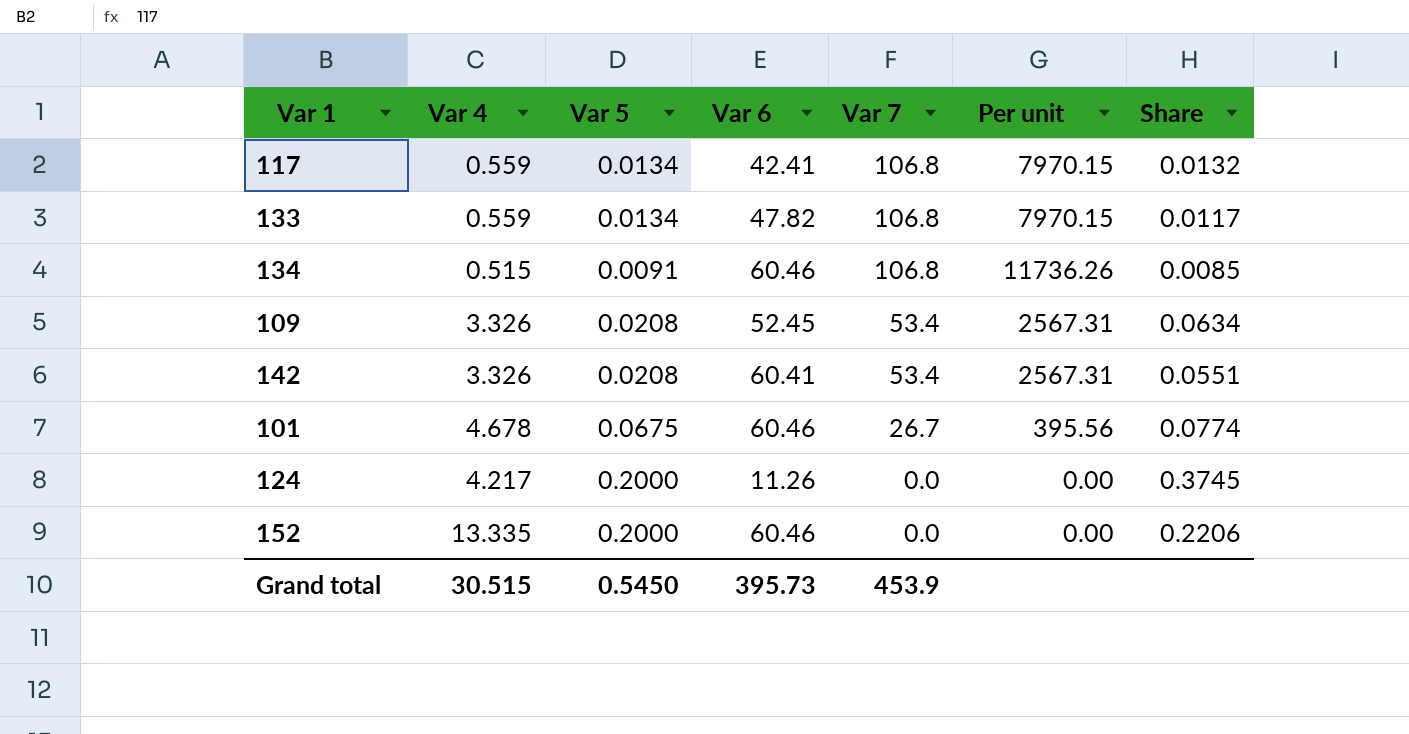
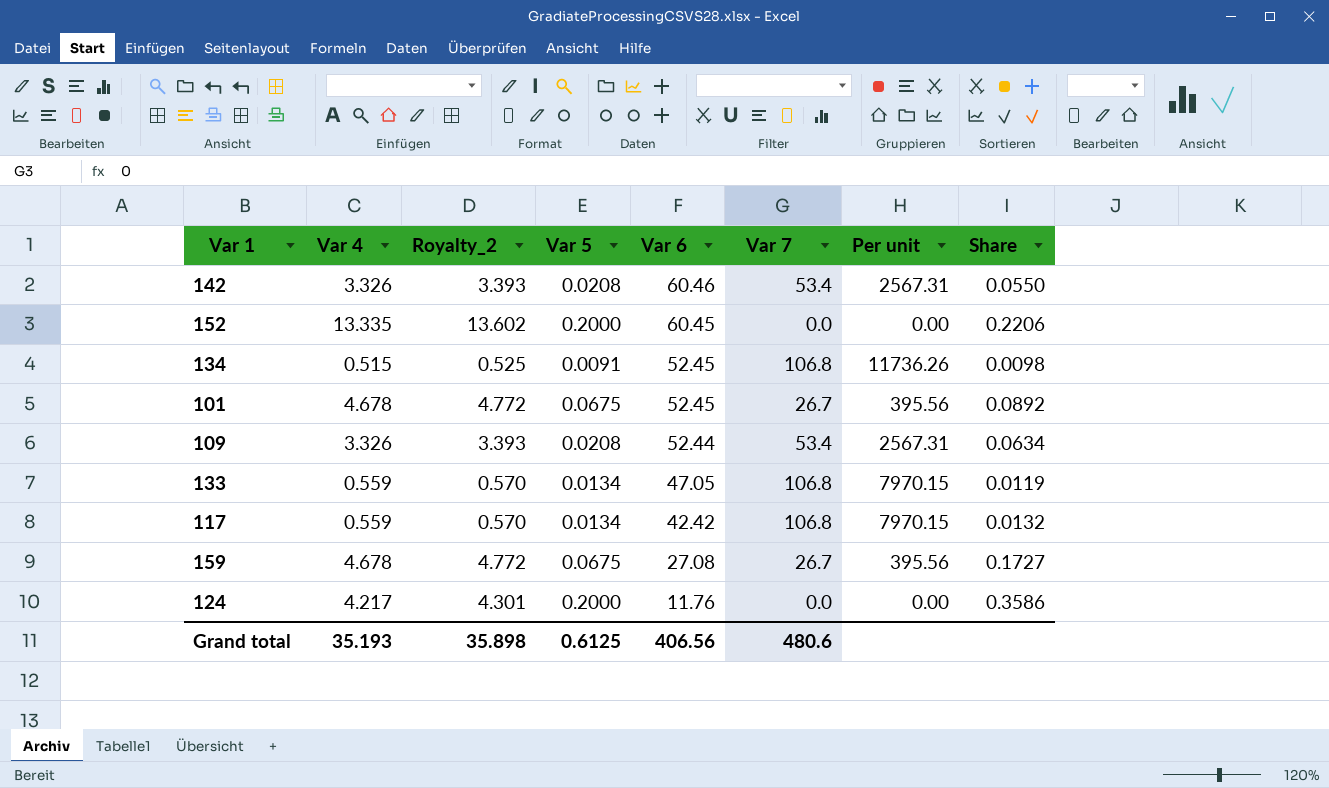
row order: Var 7 descending -> Var 6 descending
column Royalty_2 | formula: none -> [Var 4] * 1.02
142 | Var 6: 60.41 -> 60.46
142 | Share: 0.0551 -> 0.0550
152 | Var 6: 60.46 -> 60.45
134 | Var 6: 60.46 -> 52.45
134 | Share: 0.0085 -> 0.0098
101 | Var 6: 60.46 -> 52.45
101 | Share: 0.0774 -> 0.0892
109 | Var 6: 52.45 -> 52.44
133 | Var 6: 47.82 -> 47.05
133 | Share: 0.0117 -> 0.0119
117 | Var 6: 42.41 -> 42.42
row 159: none -> 4.678 | 4.772 | 0.0675 | 27.08 | 26.7 | 395.56 | 0.1727
124 | Var 6: 11.26 -> 11.76
124 | Share: 0.3745 -> 0.3586
Grand total | Var 4: 30.515 -> 35.193
Grand total | Var 5: 0.5450 -> 0.6125
Grand total | Var 6: 395.73 -> 406.56
Grand total | Var 7: 453.9 -> 480.6

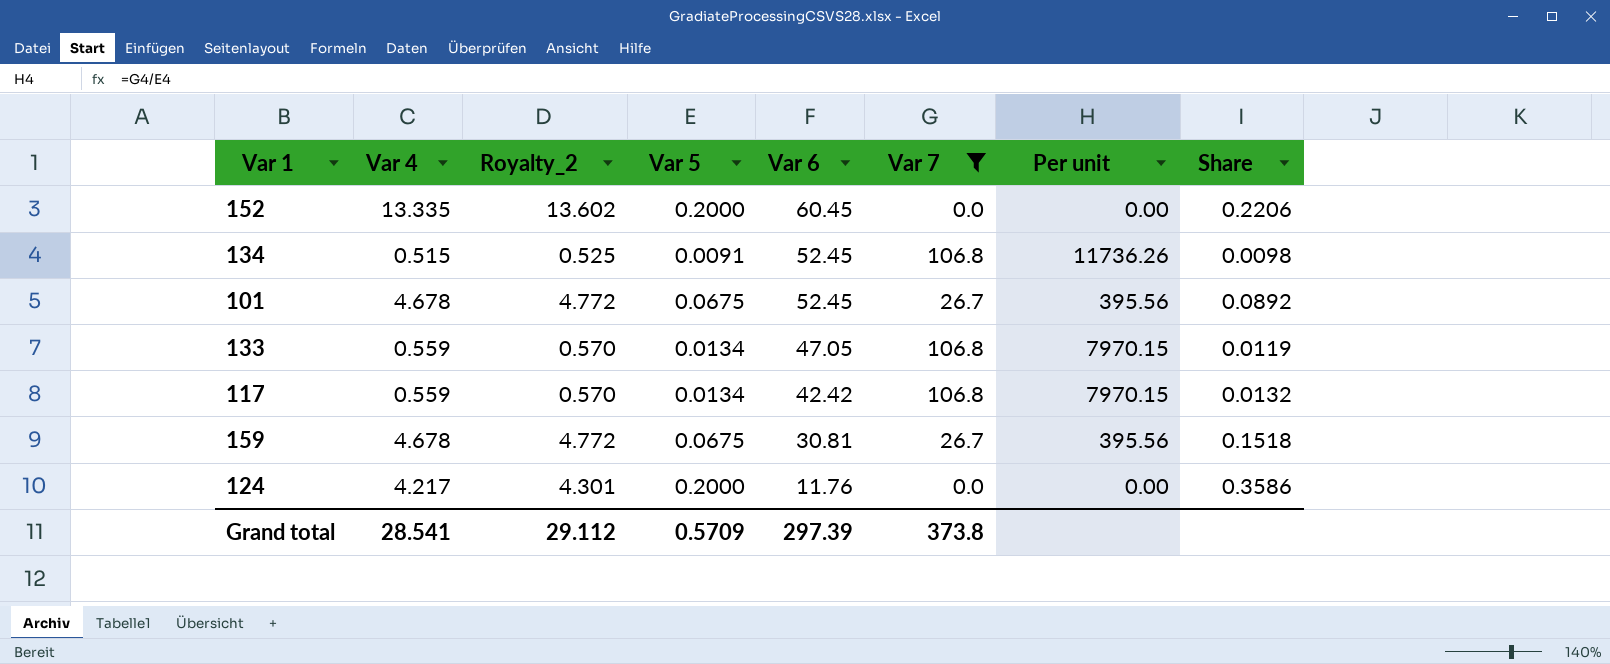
filter: none -> Var 7 != 53.4
159 | Var 6: 27.08 -> 30.81
159 | Share: 0.1727 -> 0.1518
Grand total | Var 4: 35.193 -> 28.541
Grand total | Royalty_2: 35.898 -> 29.112
Grand total | Var 5: 0.6125 -> 0.5709
Grand total | Var 6: 406.56 -> 297.39
Grand total | Var 7: 480.6 -> 373.8

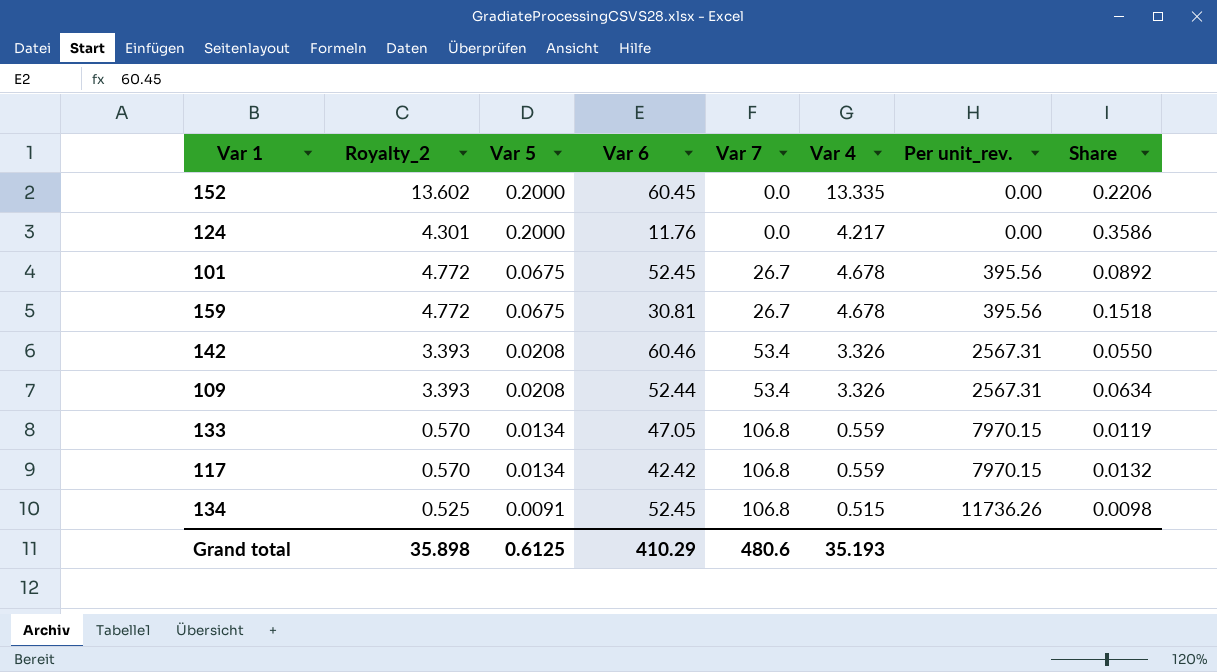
filter: Var 7 != 53.4 -> none
row order: Var 6 descending -> Var 5 descending
column Var 4 | position: 2 -> 6
column name: Per unit -> Per unit_rev.
Grand total | Royalty_2: 29.112 -> 35.898
Grand total | Var 5: 0.5709 -> 0.6125
Grand total | Var 6: 297.39 -> 410.29
Grand total | Var 7: 373.8 -> 480.6
Grand total | Var 4: 28.541 -> 35.193

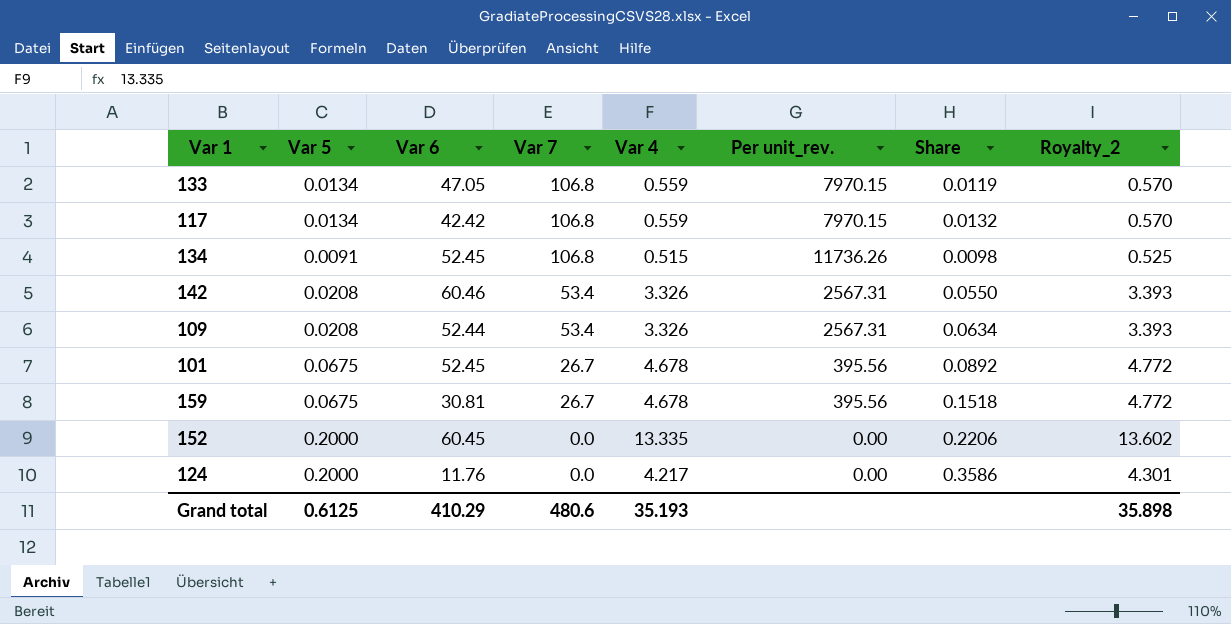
row order: Var 5 descending -> Var 7 descending
column Royalty_2 | position: 2 -> 8

